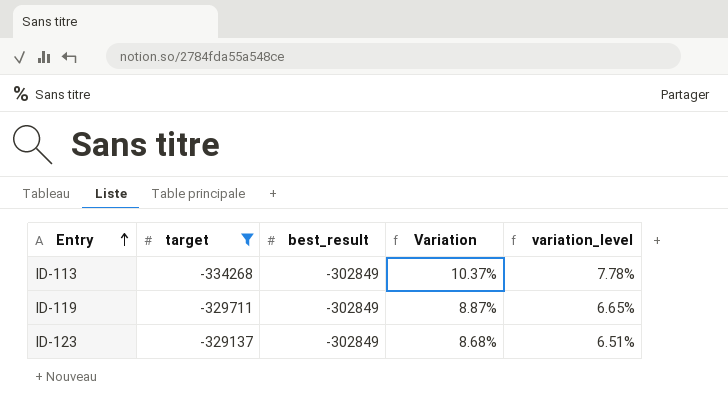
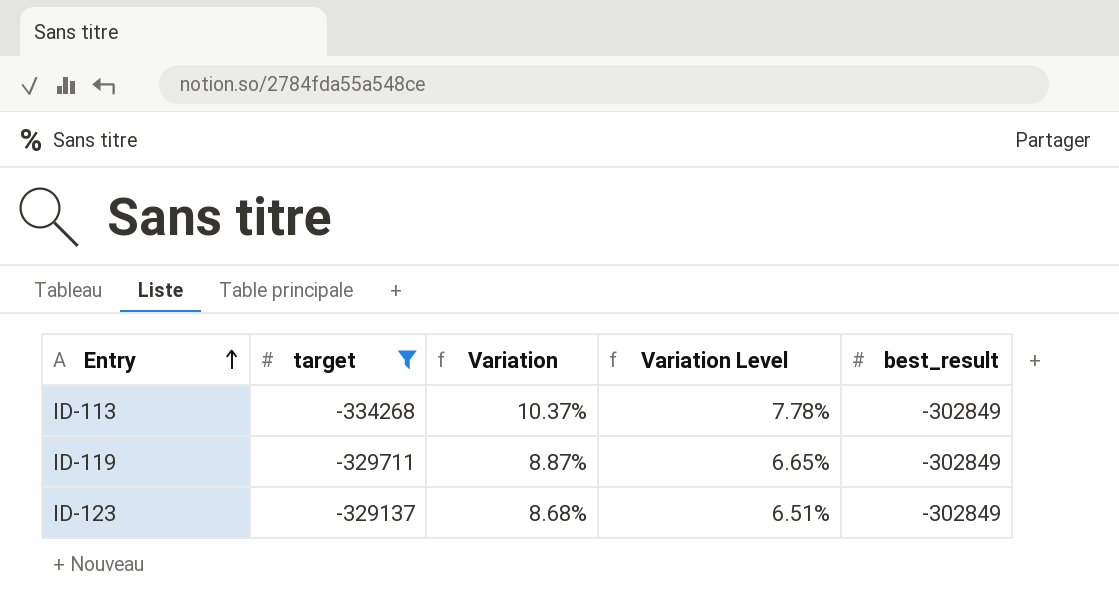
column name: variation_level -> Variation Level
column best_result | position: 3 -> 5

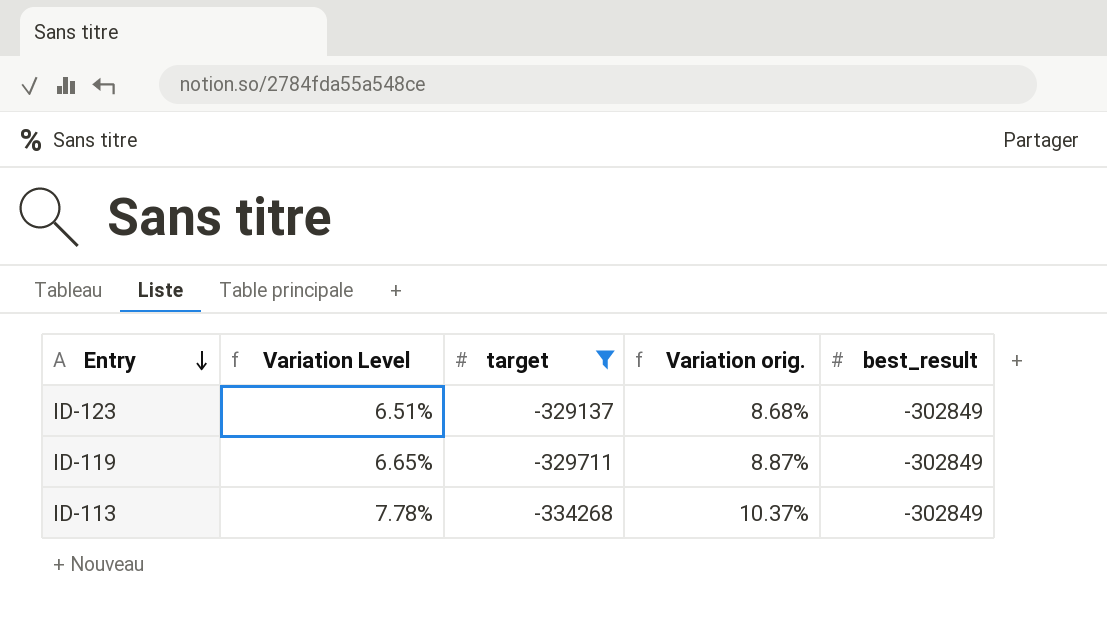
row order: Entry ascending -> Entry descending
column Variation Level | position: 4 -> 2
column name: Variation -> Variation orig.

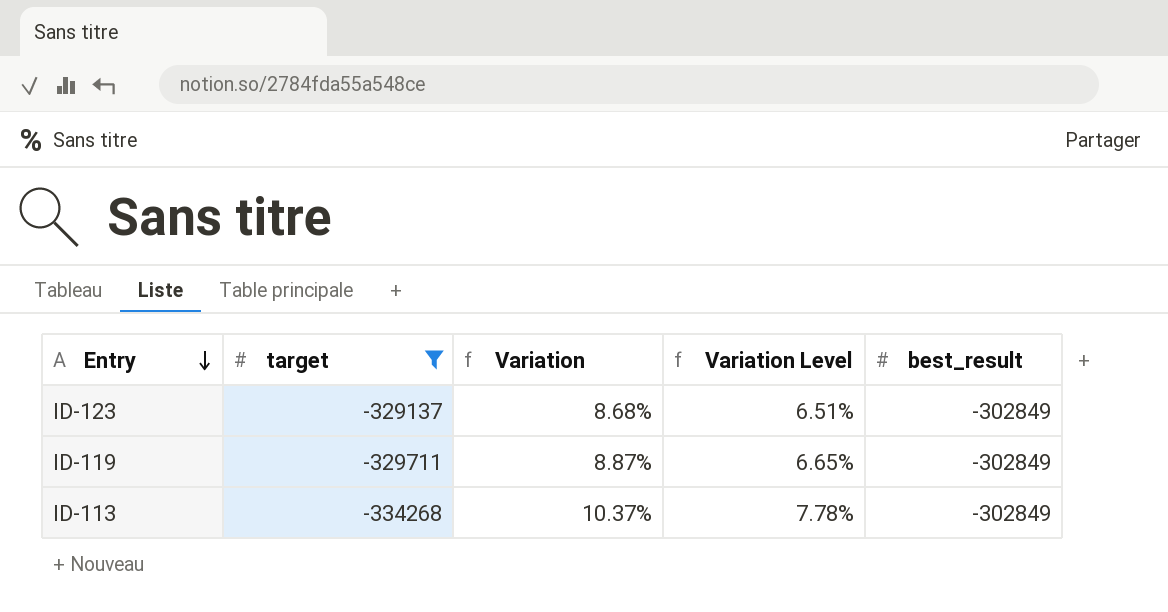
column name: Variation orig. -> Variation
column Variation Level | position: 2 -> 4

